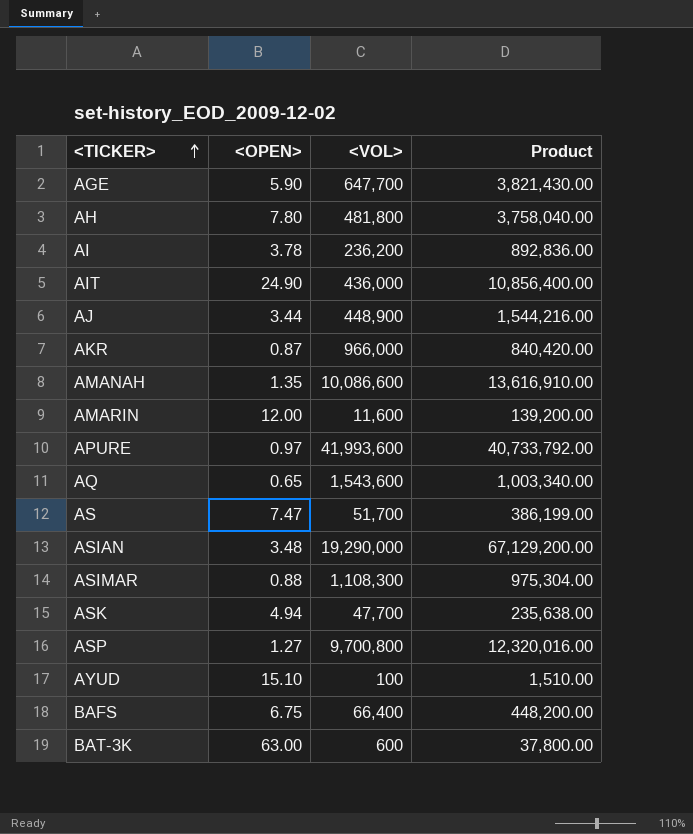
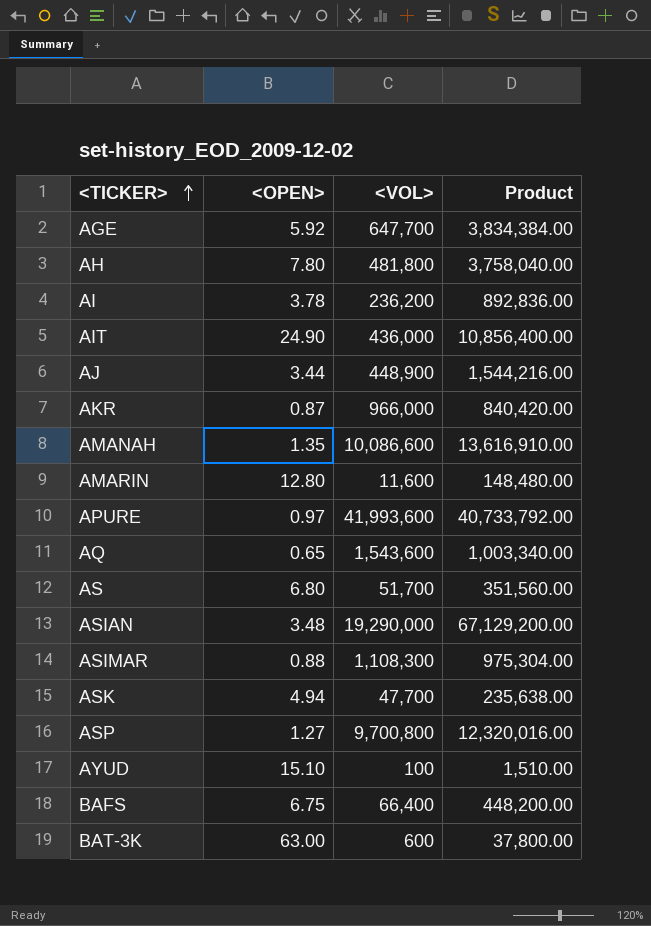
AGE | <OPEN>: 5.90 -> 5.92
AGE | Product: 3,821,430.00 -> 3,834,384.00
AMARIN | <OPEN>: 12.00 -> 12.80
AMARIN | Product: 139,200.00 -> 148,480.00
AS | <OPEN>: 7.47 -> 6.80
AS | Product: 386,199.00 -> 351,560.00

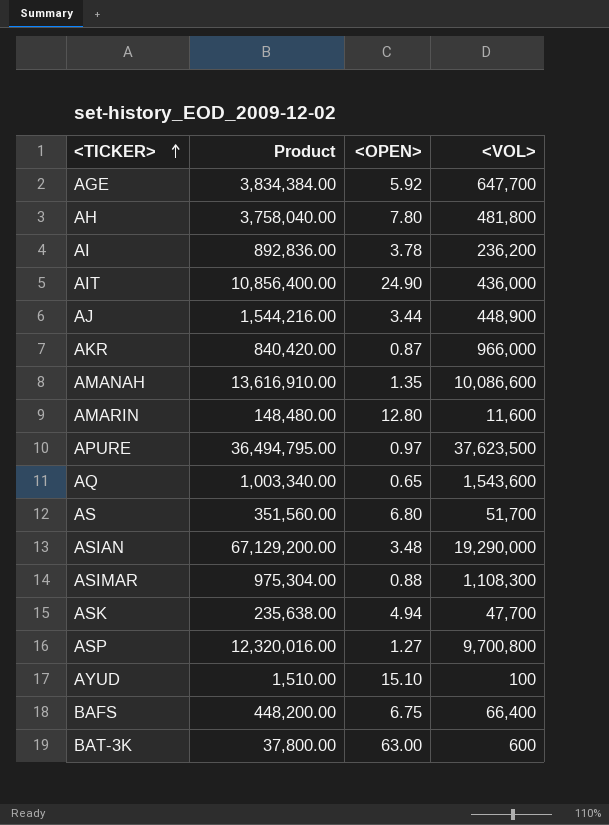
column Product | position: 4 -> 2
APURE | Product: 40,733,792.00 -> 36,494,795.00
APURE | <VOL>: 41,993,600 -> 37,623,500

